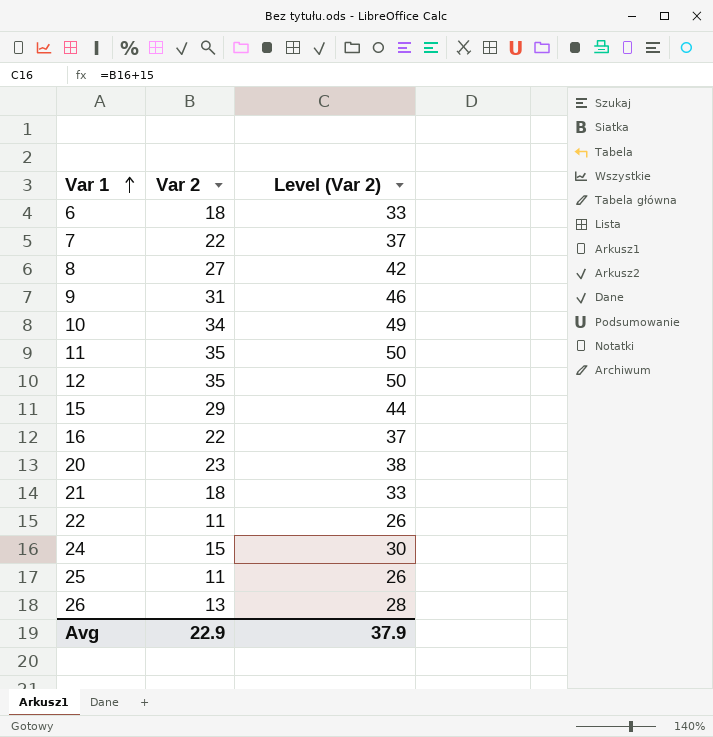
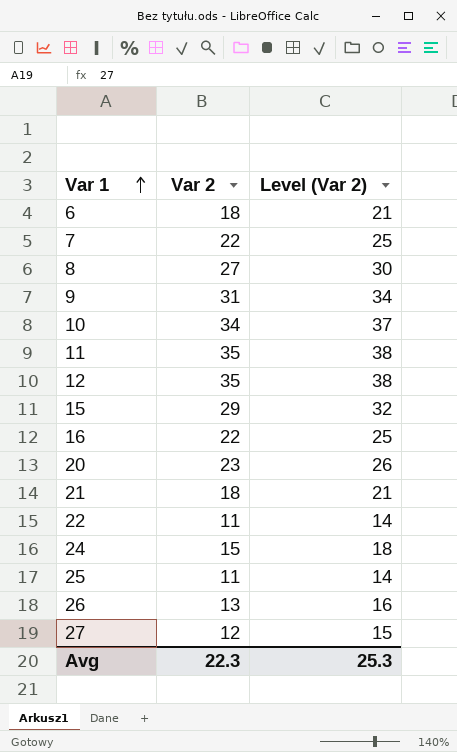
column Level (Var 2) | formula: [Var 2] + 15 -> [Var 2] + 3
row 27: none -> 12 | 15
Avg | Var 2: 22.9 -> 22.3
Avg | Level (Var 2): 37.9 -> 25.3

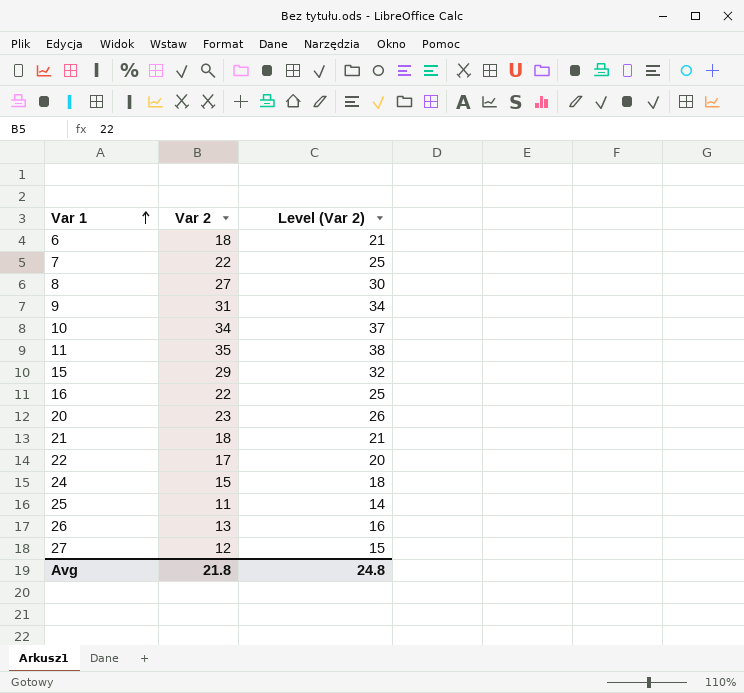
row 12: 35 | 38 -> none
22 | Var 2: 11 -> 17
22 | Level (Var 2): 14 -> 20
Avg | Var 2: 22.3 -> 21.8
Avg | Level (Var 2): 25.3 -> 24.8

